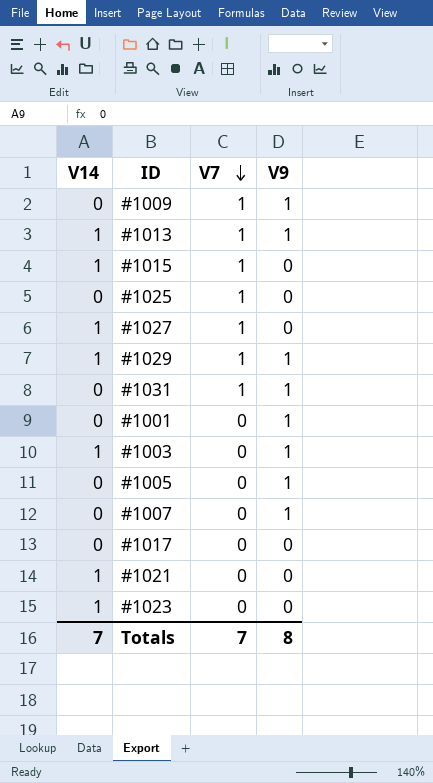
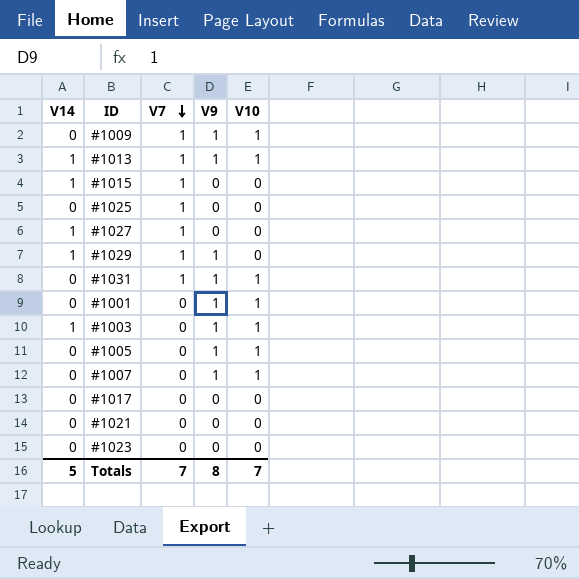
column V10 | position: none -> 5
#1021 | V14: 1 -> 0
#1023 | V14: 1 -> 0
Totals | V14: 7 -> 5

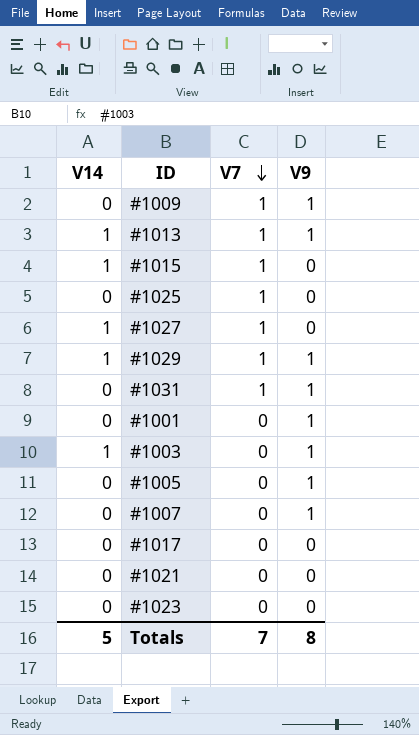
column V10 | position: 5 -> none

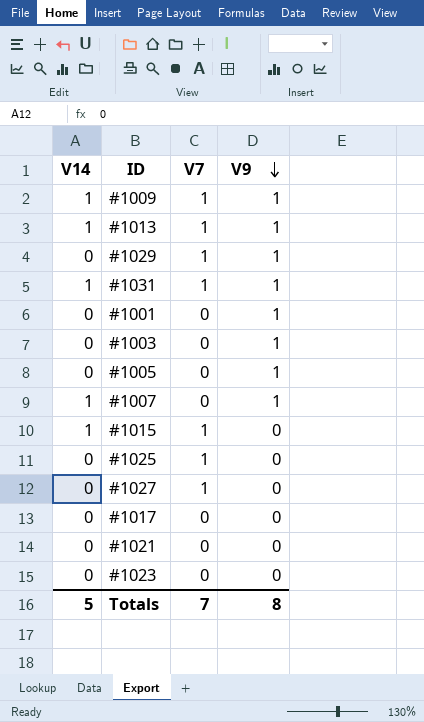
row order: V7 descending -> V9 descending
#1009 | V14: 0 -> 1
#1029 | V14: 1 -> 0
#1031 | V14: 0 -> 1
#1003 | V14: 1 -> 0
#1007 | V14: 0 -> 1
#1027 | V14: 1 -> 0

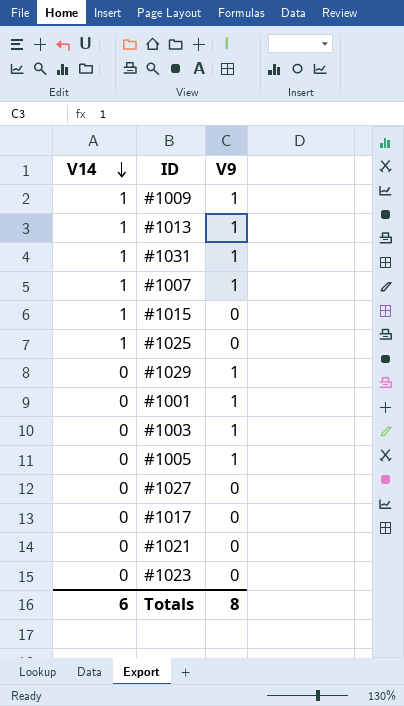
row order: V9 descending -> V14 descending
column V7 | position: 3 -> none
#1025 | V14: 0 -> 1
Totals | V14: 5 -> 6

